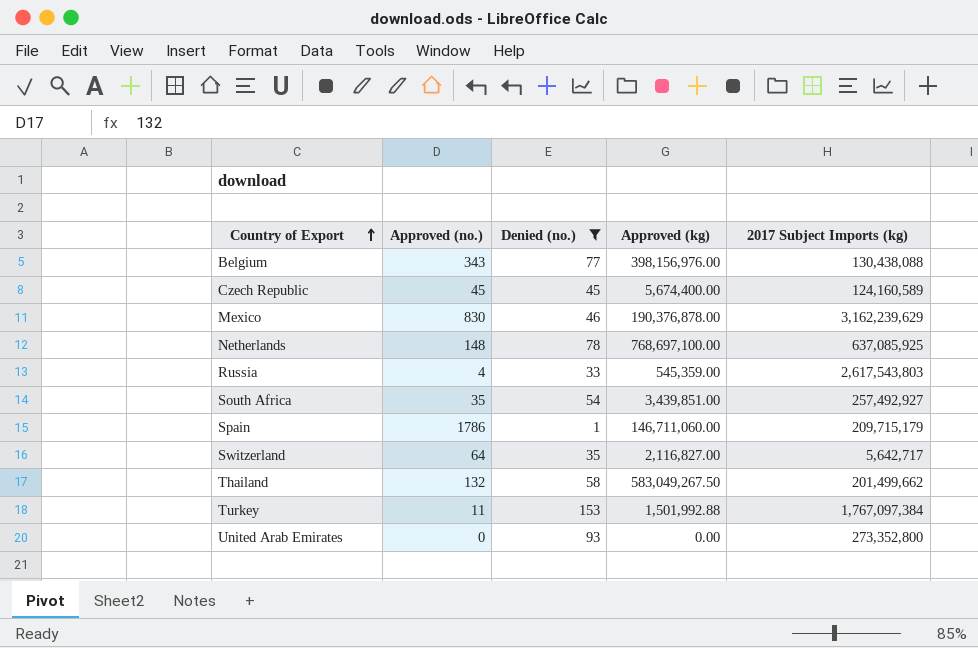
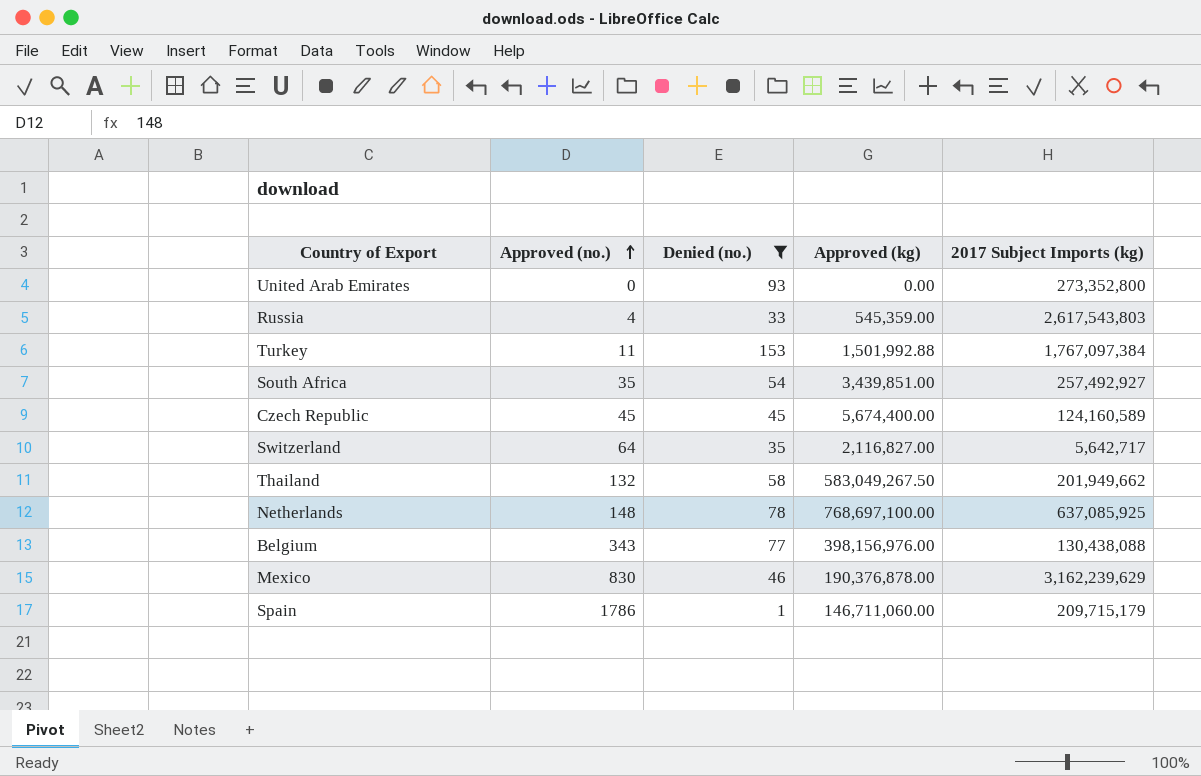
row order: Country of Export ascending -> Approved (no.) ascending
Thailand | 2017 Subject Imports (kg): 201,499,662 -> 201,949,662

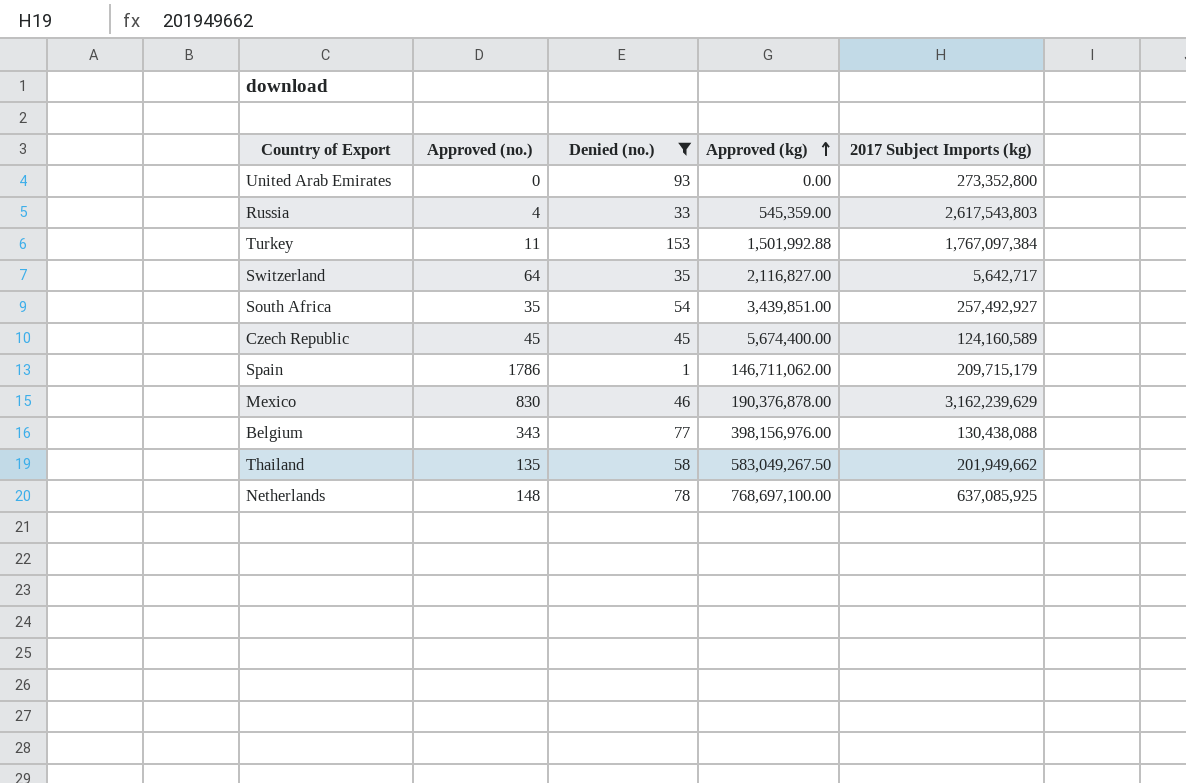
row order: Approved (no.) ascending -> Approved (kg) ascending
Spain | Approved (kg): 146,711,060.00 -> 146,711,062.00
Thailand | Approved (no.): 132 -> 135

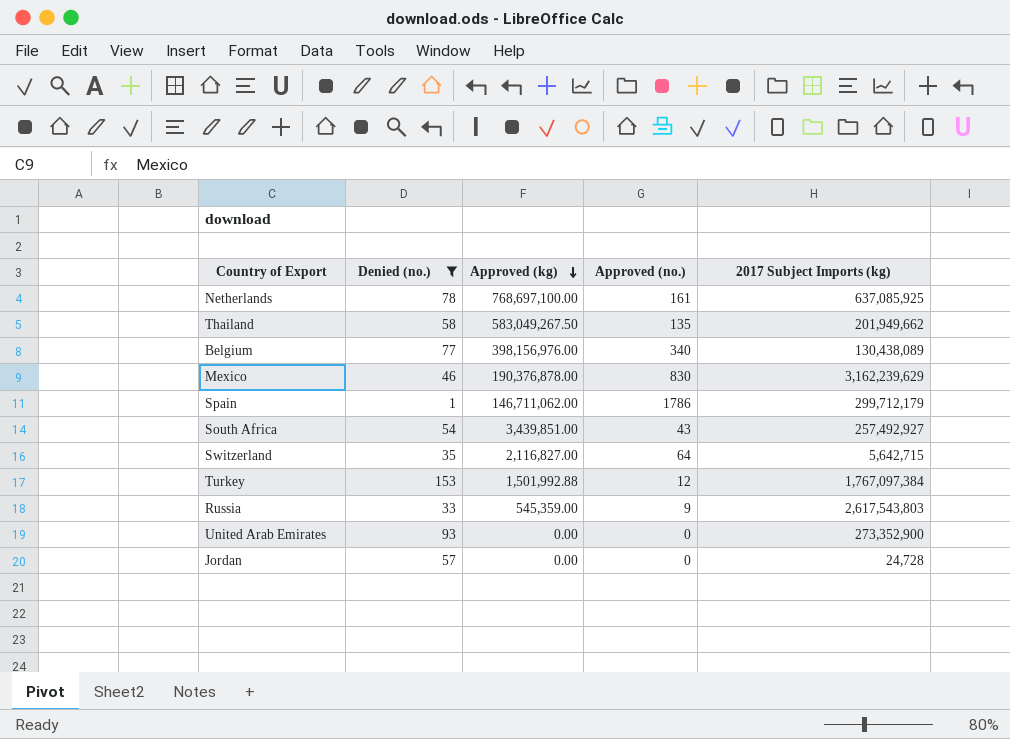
row order: Approved (kg) ascending -> Approved (kg) descending
column Approved (no.) | position: 2 -> 4
row Czech Republic: 45 | 45 | 5,674,400.00 | 124,160,589 -> none
Netherlands | Approved (no.): 148 -> 161
Belgium | Approved (no.): 343 -> 340
Belgium | 2017 Subject Imports (kg): 130,438,088 -> 130,438,089
Spain | 2017 Subject Imports (kg): 209,715,179 -> 299,712,179
South Africa | Approved (no.): 35 -> 43
Switzerland | 2017 Subject Imports (kg): 5,642,717 -> 5,642,715
Turkey | Approved (no.): 11 -> 12
Russia | Approved (no.): 4 -> 9
United Arab Emirates | 2017 Subject Imports (kg): 273,352,800 -> 273,352,900
row Jordan: none -> 57 | 0.00 | 0 | 24,728

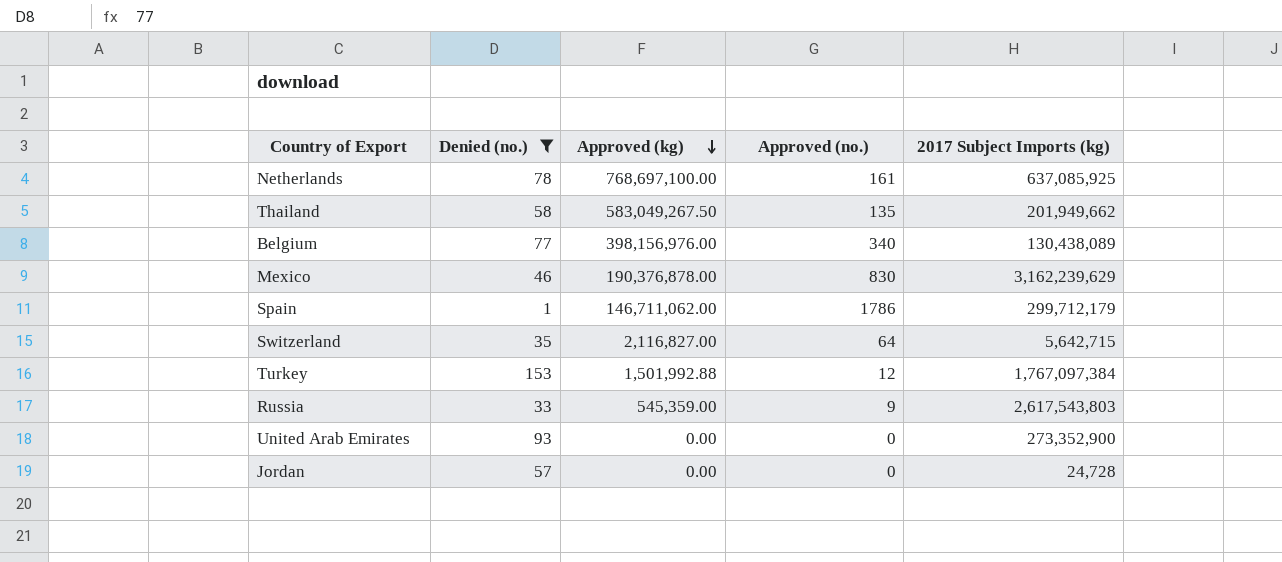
row South Africa: 54 | 3,439,851.00 | 43 | 257,492,927 -> none

